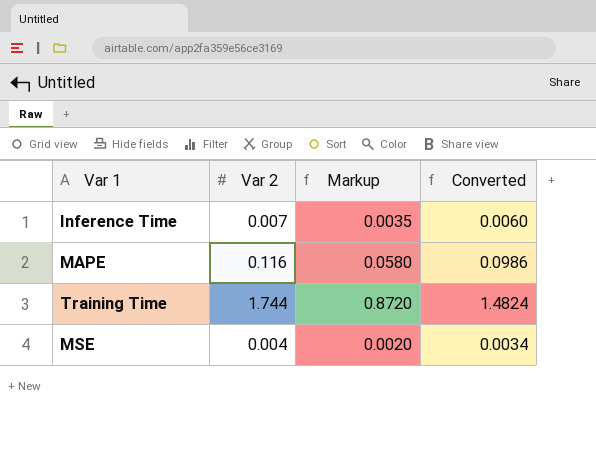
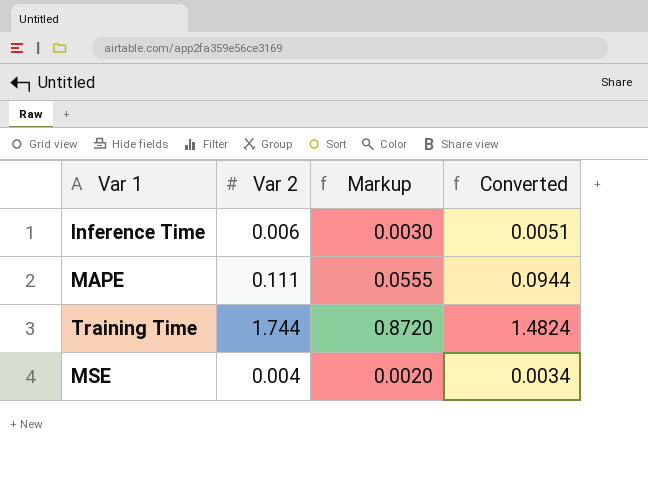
Inference Time | Var 2: 0.007 -> 0.006
Inference Time | Markup: 0.0035 -> 0.0030
Inference Time | Converted: 0.0060 -> 0.0051
MAPE | Var 2: 0.116 -> 0.111
MAPE | Markup: 0.0580 -> 0.0555
MAPE | Converted: 0.0986 -> 0.0944

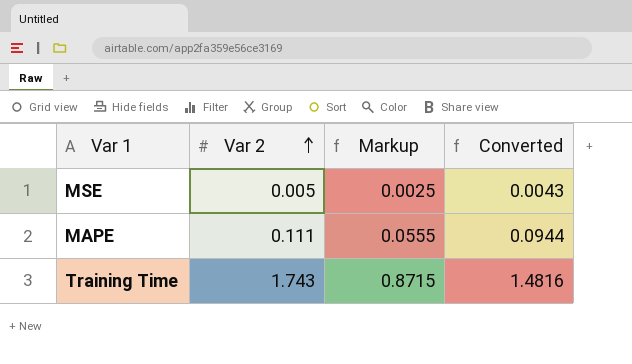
row order: none -> Var 2 ascending
row Inference Time: 0.006 | 0.0030 | 0.0051 -> none
MSE | Var 2: 0.004 -> 0.005
MSE | Markup: 0.0020 -> 0.0025
MSE | Converted: 0.0034 -> 0.0043
Training Time | Var 2: 1.744 -> 1.743
Training Time | Markup: 0.8720 -> 0.8715
Training Time | Converted: 1.4824 -> 1.4816

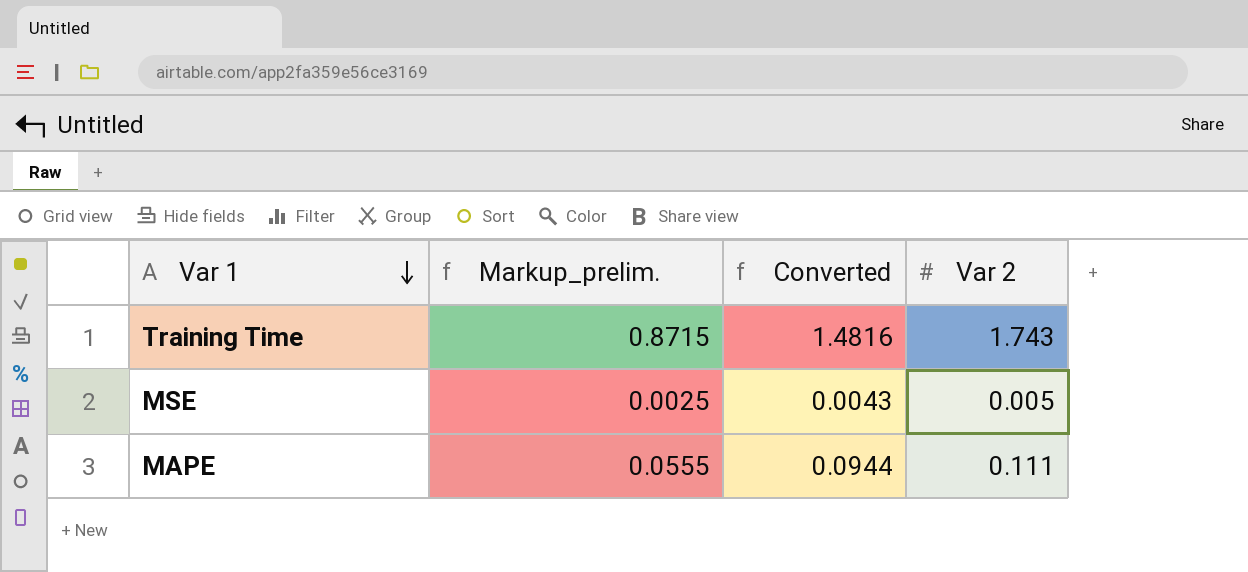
row order: Var 2 ascending -> Var 1 descending
column name: Markup -> Markup_prelim.
column Var 2 | position: 2 -> 4

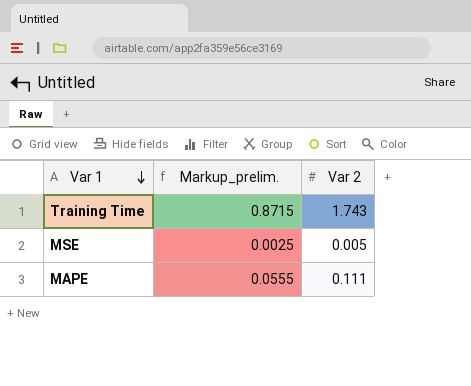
column Converted | formula: [Var 2] * 0.85 -> none

